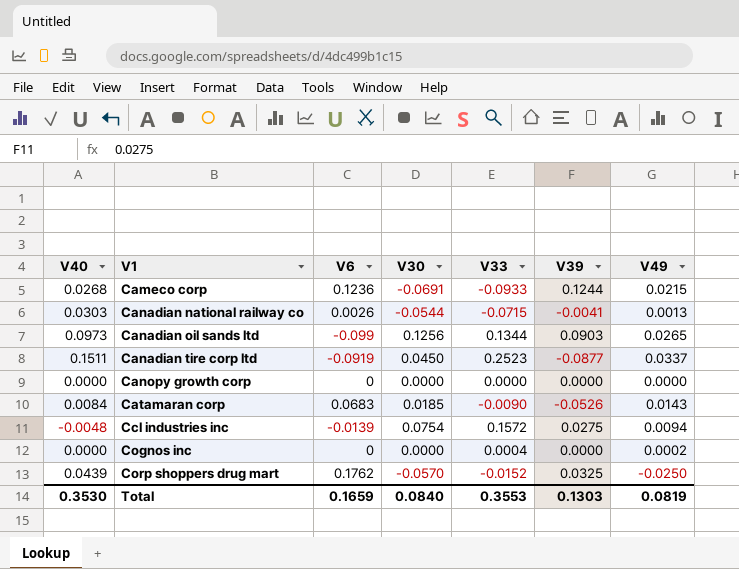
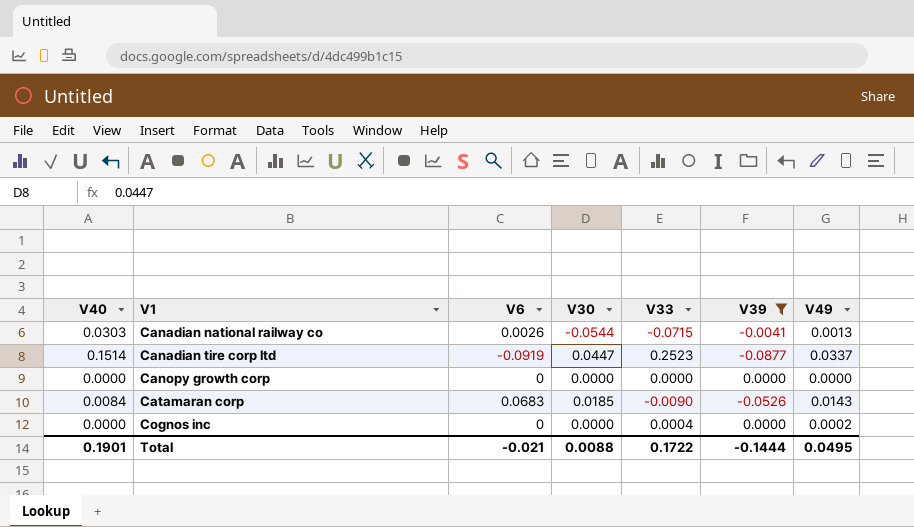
filter: none -> V39 <= 0.0000
Canadian tire corp ltd | V40: 0.1511 -> 0.1514
Canadian tire corp ltd | V30: 0.0450 -> 0.0447
Total | V40: 0.3530 -> 0.1901
Total | V6: 0.1659 -> -0.021
Total | V30: 0.0840 -> 0.0088
Total | V33: 0.3553 -> 0.1722
Total | V39: 0.1303 -> -0.1444
Total | V49: 0.0819 -> 0.0495

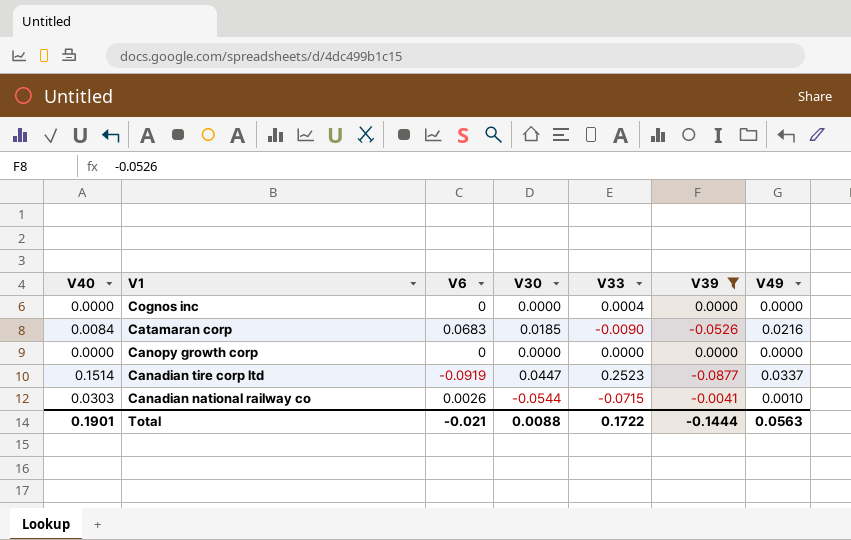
row order: V1 ascending -> V1 descending
Cognos inc | V49: 0.0002 -> 0.0000
Catamaran corp | V49: 0.0143 -> 0.0216
Canadian national railway co | V49: 0.0013 -> 0.0010
Total | V49: 0.0495 -> 0.0563

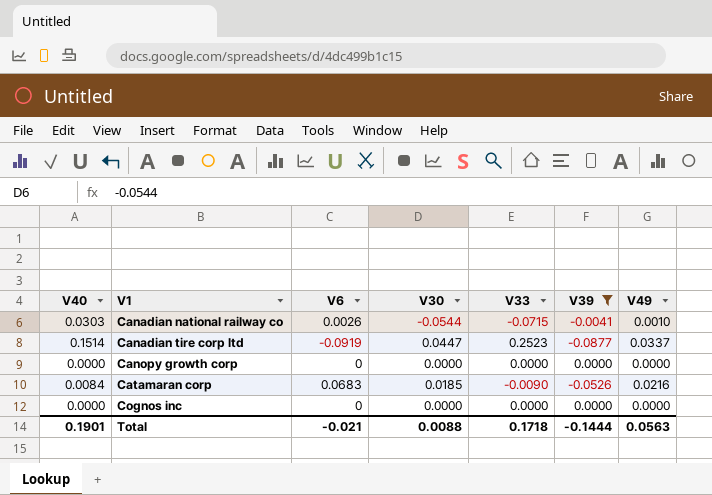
row order: V1 descending -> V1 ascending
Cognos inc | V33: 0.0004 -> 0.0000
Total | V33: 0.1722 -> 0.1718

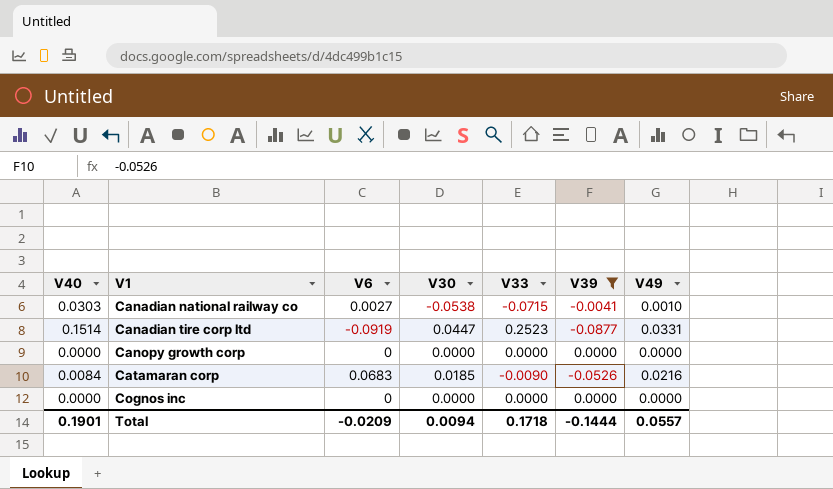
Canadian national railway co | V6: 0.0026 -> 0.0027
Canadian national railway co | V30: -0.0544 -> -0.0538
Canadian tire corp ltd | V49: 0.0337 -> 0.0331
Total | V6: -0.021 -> -0.0209
Total | V30: 0.0088 -> 0.0094
Total | V49: 0.0563 -> 0.0557

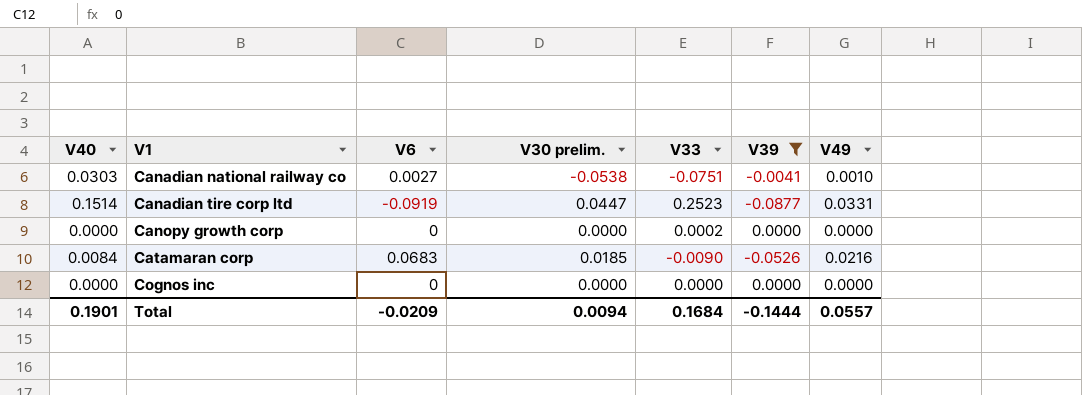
column name: V30 -> V30 prelim.
Canadian national railway co | V33: -0.0715 -> -0.0751
Canopy growth corp | V33: 0.0000 -> 0.0002
Total | V33: 0.1718 -> 0.1684

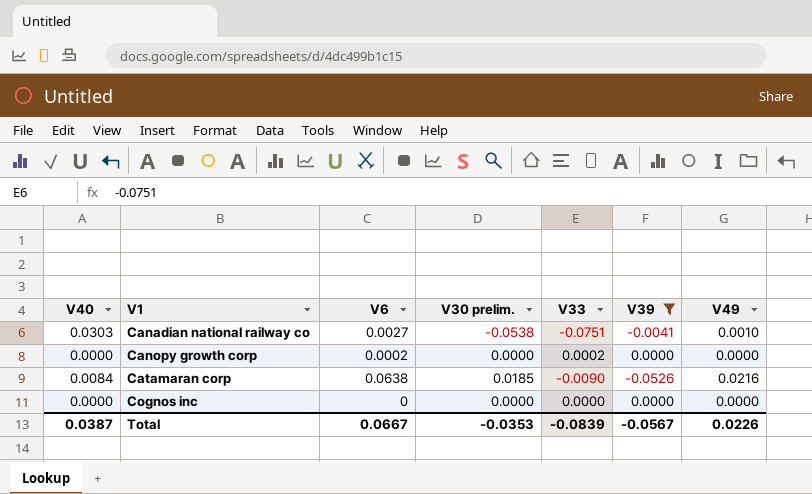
row Canadian tire corp ltd: 0.1514 | -0.0919 | 0.0447 | 0.2523 | -0.0877 | 0.0331 -> none
Canopy growth corp | V6: 0 -> 0.0002
Catamaran corp | V6: 0.0683 -> 0.0638
Total | V40: 0.1901 -> 0.0387
Total | V6: -0.0209 -> 0.0667
Total | V30 prelim.: 0.0094 -> -0.0353
Total | V33: 0.1684 -> -0.0839
Total | V39: -0.1444 -> -0.0567
Total | V49: 0.0557 -> 0.0226

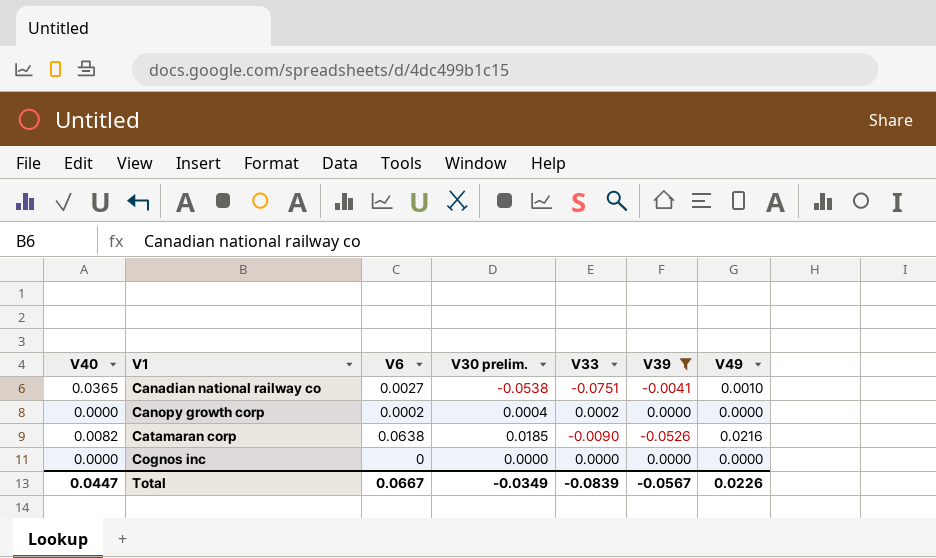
Canadian national railway co | V40: 0.0303 -> 0.0365
Canopy growth corp | V30 prelim.: 0.0000 -> 0.0004
Catamaran corp | V40: 0.0084 -> 0.0082
Total | V40: 0.0387 -> 0.0447
Total | V30 prelim.: -0.0353 -> -0.0349

